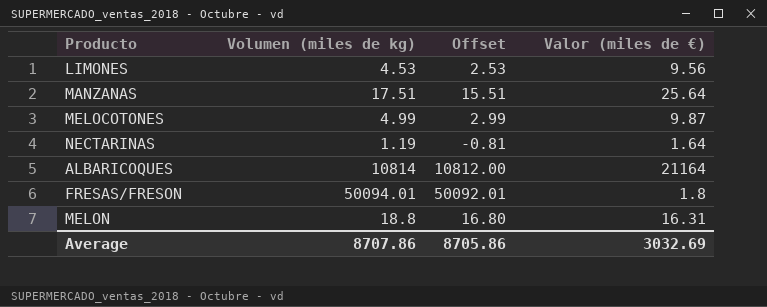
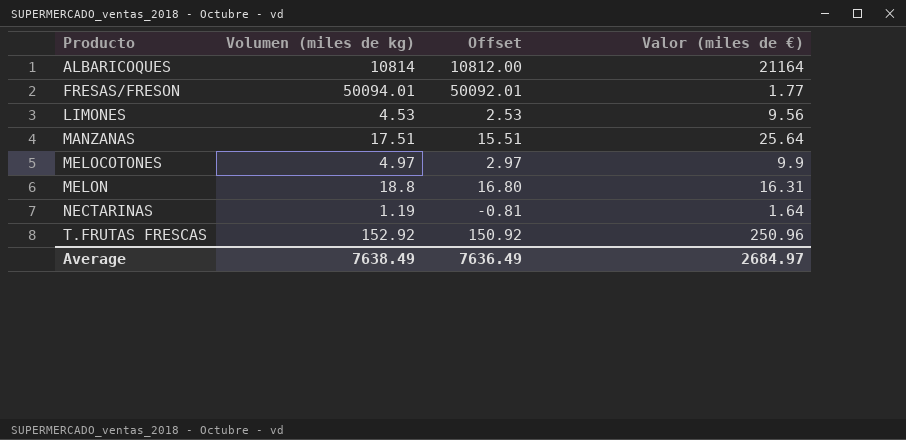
row order: none -> Producto ascending
FRESAS/FRESON | Valor (miles de €): 1.8 -> 1.77
MELOCOTONES | Volumen (miles de kg): 4.99 -> 4.97
MELOCOTONES | Offset: 2.99 -> 2.97
MELOCOTONES | Valor (miles de €): 9.87 -> 9.9
row T.FRUTAS FRESCAS: none -> 152.92 | 150.92 | 250.96
Average | Volumen (miles de kg): 8707.86 -> 7638.49
Average | Offset: 8705.86 -> 7636.49
Average | Valor (miles de €): 3032.69 -> 2684.97

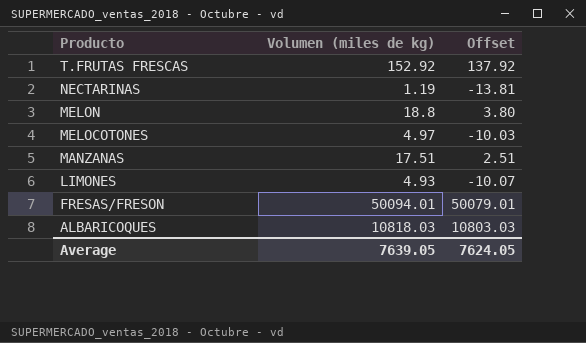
row order: Producto ascending -> Producto descending
column Valor (miles de €) | position: 4 -> none
column Offset | formula: [Volumen (miles de kg)] - 2 -> [Volumen (miles de kg)] - 15
LIMONES | Volumen (miles de kg): 4.53 -> 4.93
ALBARICOQUES | Volumen (miles de kg): 10814 -> 10818.03
Average | Volumen (miles de kg): 7638.49 -> 7639.05
Average | Offset: 7636.49 -> 7624.05

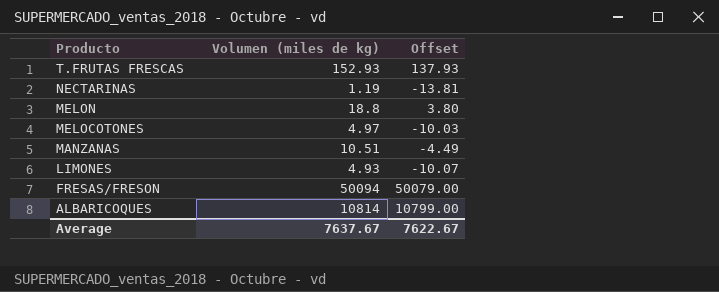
T.FRUTAS FRESCAS | Volumen (miles de kg): 152.92 -> 152.93
T.FRUTAS FRESCAS | Offset: 137.92 -> 137.93
MANZANAS | Volumen (miles de kg): 17.51 -> 10.51
MANZANAS | Offset: 2.51 -> -4.49
FRESAS/FRESON | Volumen (miles de kg): 50094.01 -> 50094
FRESAS/FRESON | Offset: 50079.01 -> 50079.00
ALBARICOQUES | Volumen (miles de kg): 10818.03 -> 10814
ALBARICOQUES | Offset: 10803.03 -> 10799.00
Average | Volumen (miles de kg): 7639.05 -> 7637.67
Average | Offset: 7624.05 -> 7622.67

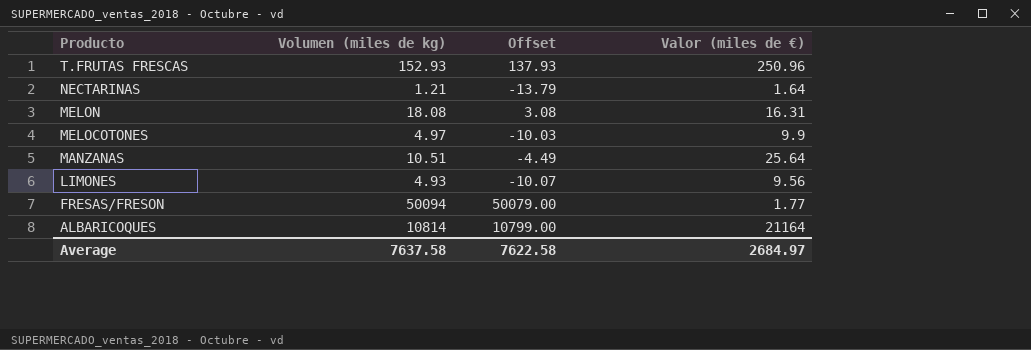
column Valor (miles de €) | position: none -> 4
NECTARINAS | Volumen (miles de kg): 1.19 -> 1.21
NECTARINAS | Offset: -13.81 -> -13.79
MELON | Volumen (miles de kg): 18.8 -> 18.08
MELON | Offset: 3.80 -> 3.08
Average | Volumen (miles de kg): 7637.67 -> 7637.58
Average | Offset: 7622.67 -> 7622.58

